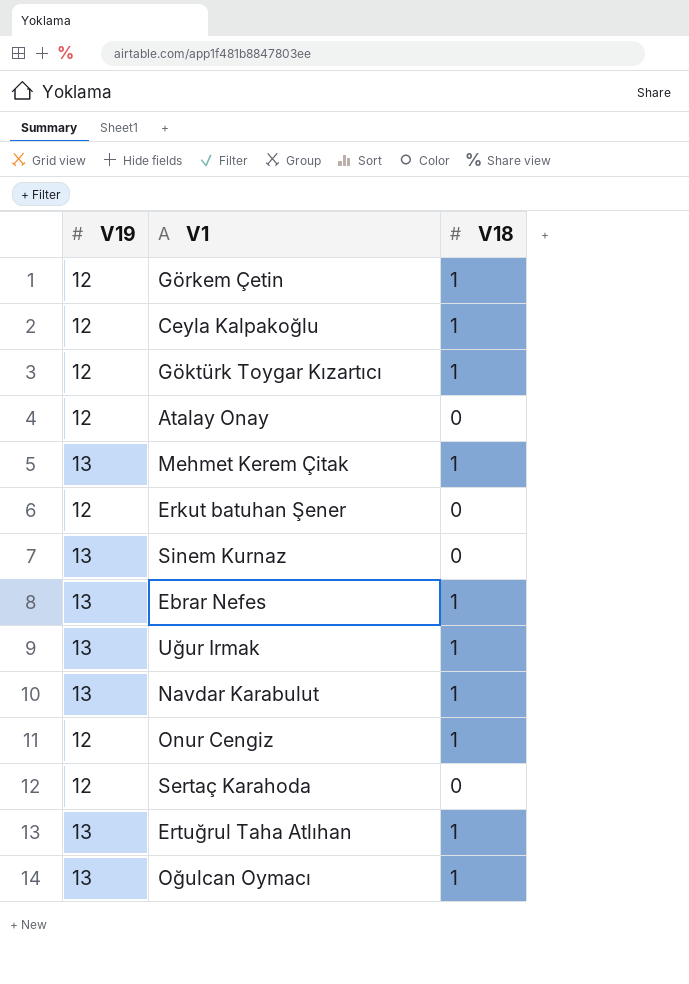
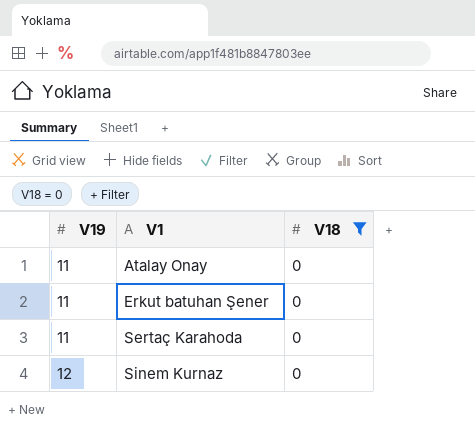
filter: none -> V18 = 0
row order: none -> V19 ascending
Atalay Onay | V19: 12 -> 11
Erkut batuhan Şener | V19: 12 -> 11
Sertaç Karahoda | V19: 12 -> 11
Sinem Kurnaz | V19: 13 -> 12

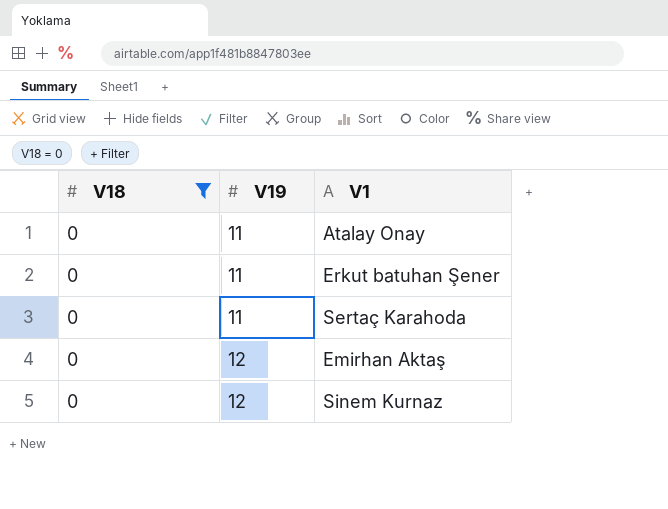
column V18 | position: 3 -> 1
row Emirhan Aktaş: none -> 0 | 12

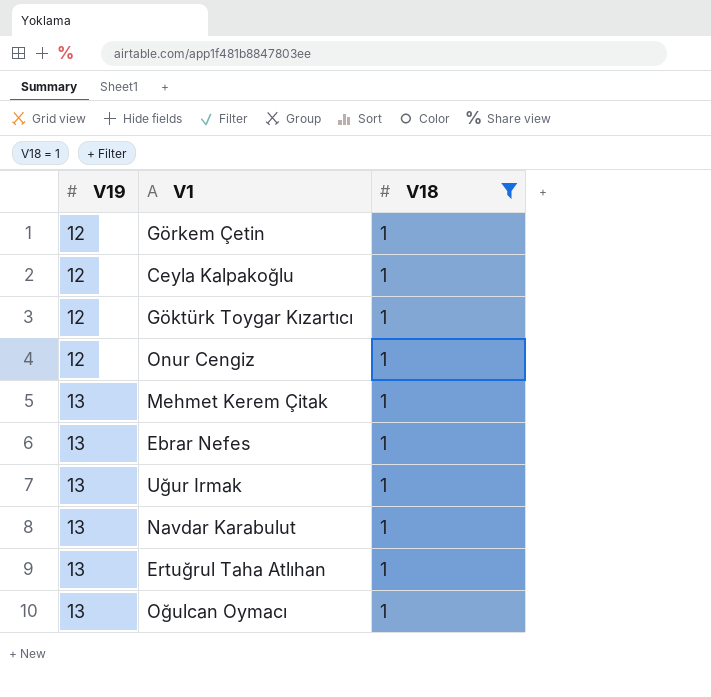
filter: V18 = 0 -> V18 = 1
column V18 | position: 1 -> 3

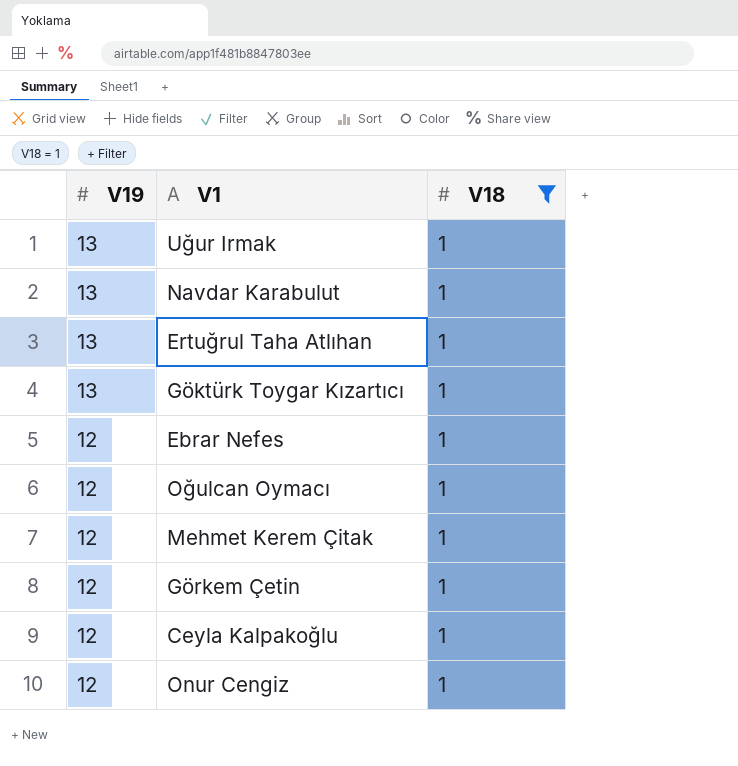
row order: V19 ascending -> V19 descending
Göktürk Toygar Kızartıcı | V19: 12 -> 13
Ebrar Nefes | V19: 13 -> 12
Oğulcan Oymacı | V19: 13 -> 12
Mehmet Kerem Çitak | V19: 13 -> 12

